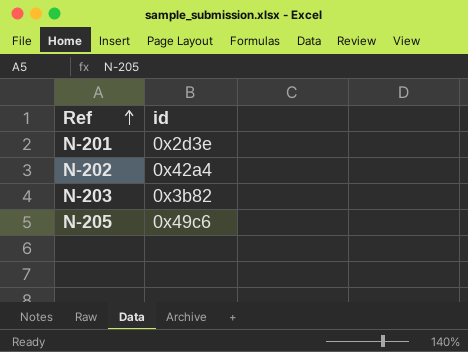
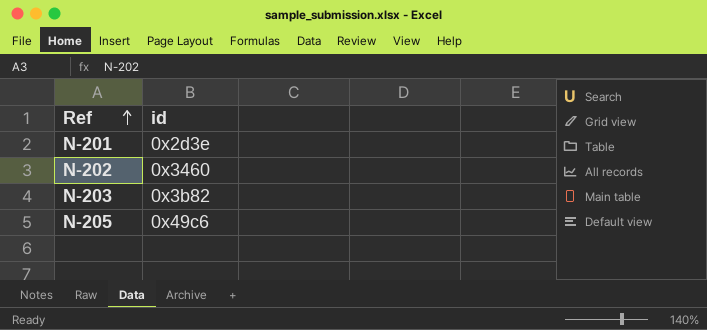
N-202 | id: 0x42a4 -> 0x3460

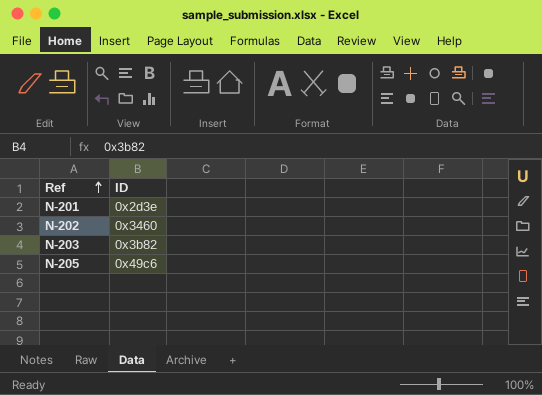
column name: id -> ID

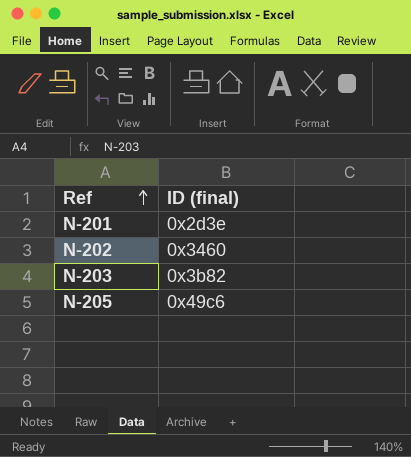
column name: ID -> ID (final)

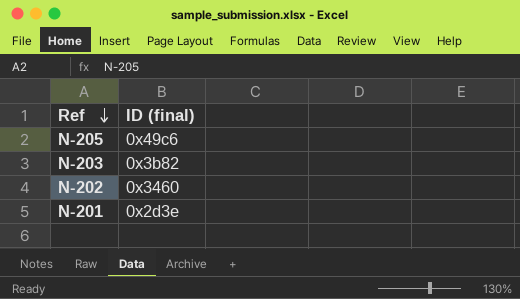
row order: Ref ascending -> Ref descending

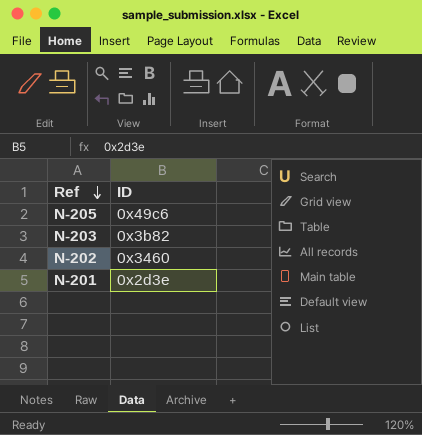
column name: ID (final) -> ID

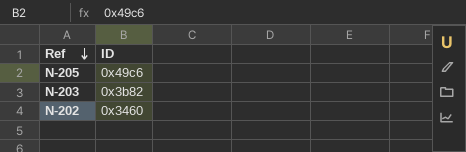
row N-201: 0x2d3e -> none

